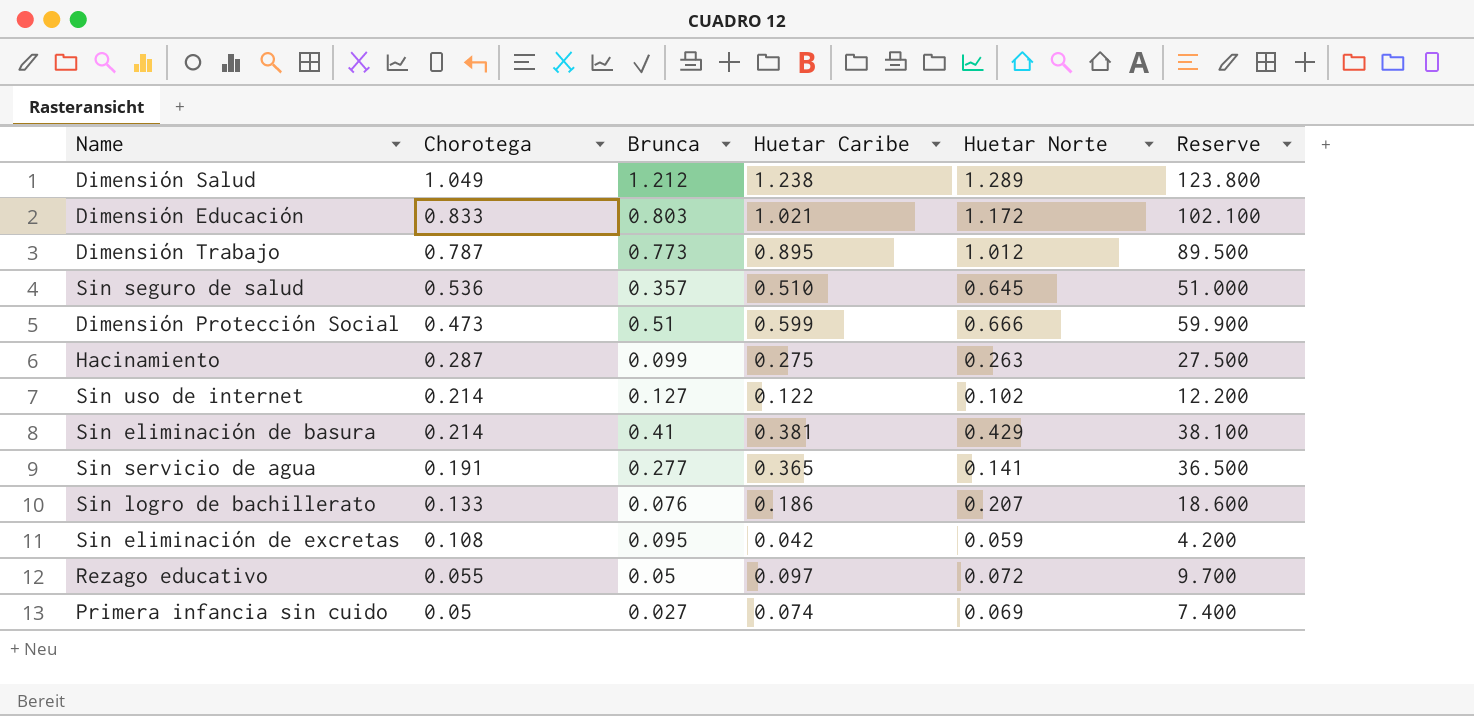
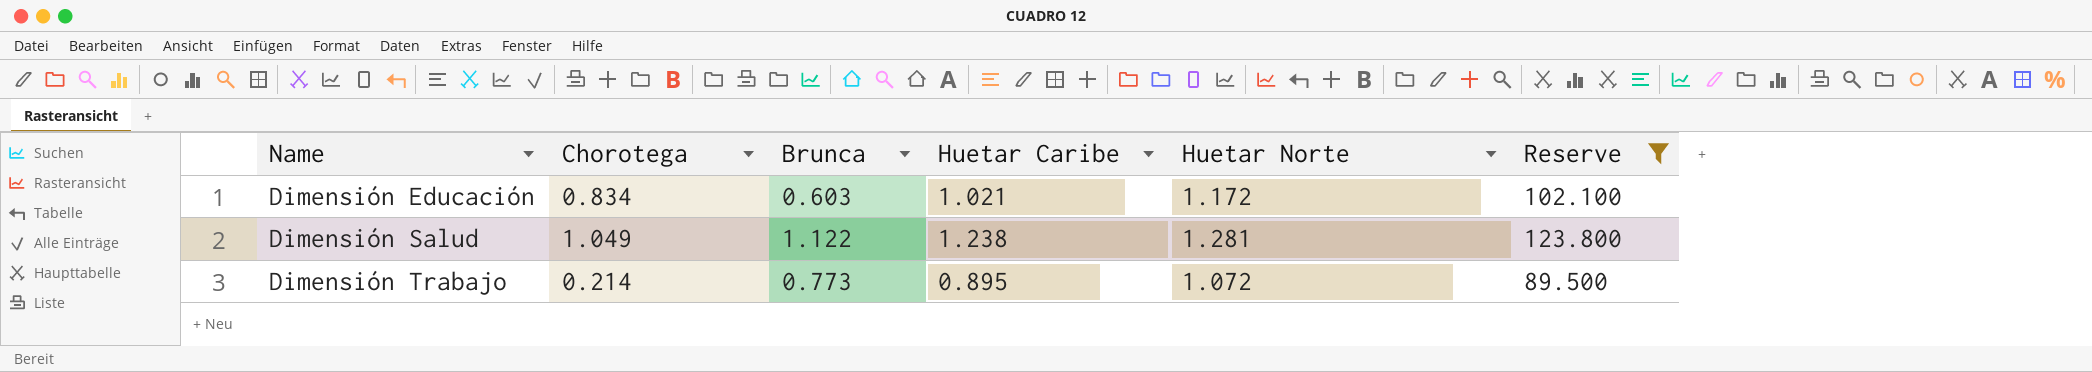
filter: none -> Reserve >= 89.500
row order: Chorotega descending -> Name ascending
Dimensión Educación | Chorotega: 0.833 -> 0.834
Dimensión Educación | Brunca: 0.803 -> 0.603
Dimensión Salud | Brunca: 1.212 -> 1.122
Dimensión Salud | Huetar Norte: 1.289 -> 1.281
Dimensión Trabajo | Chorotega: 0.787 -> 0.214
Dimensión Trabajo | Huetar Norte: 1.012 -> 1.072

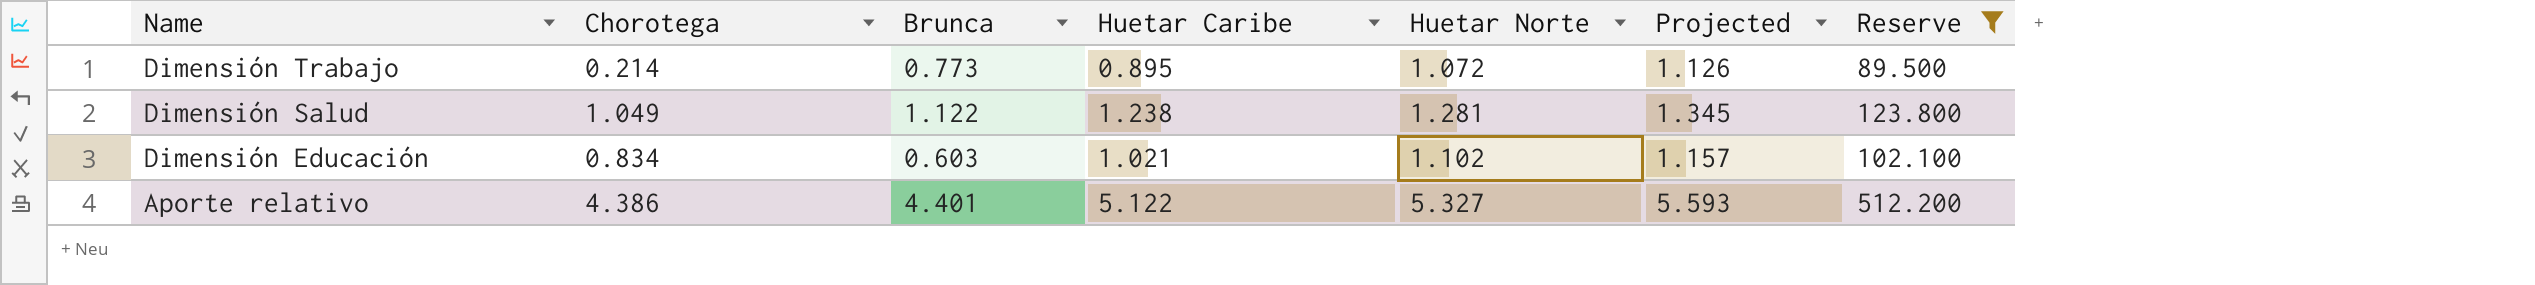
row order: Name ascending -> Name descending
column Projected | formula: none -> [Huetar Norte] * 1.05
Dimensión Educación | Huetar Norte: 1.172 -> 1.102
row Aporte relativo: none -> 4.386 | 4.401 | 5.122 | 5.327 | 5.593 | 512.200

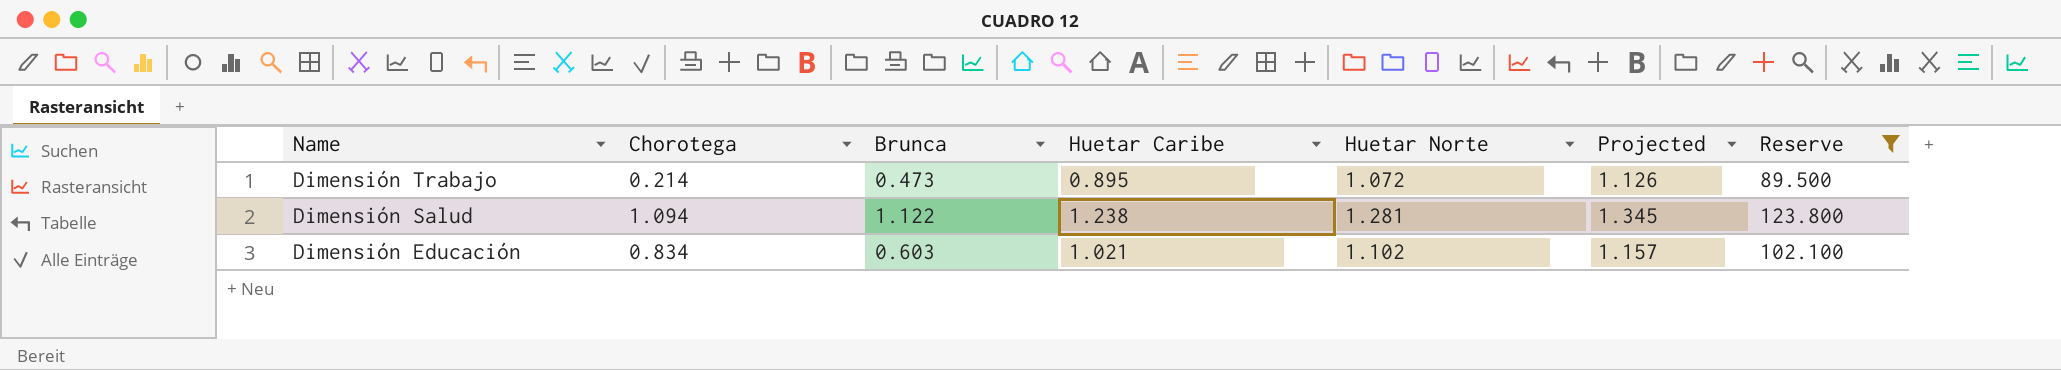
row Aporte relativo: 4.386 | 4.401 | 5.122 | 5.327 | 5.593 | 512.200 -> none
Dimensión Trabajo | Brunca: 0.773 -> 0.473
Dimensión Salud | Chorotega: 1.049 -> 1.094

